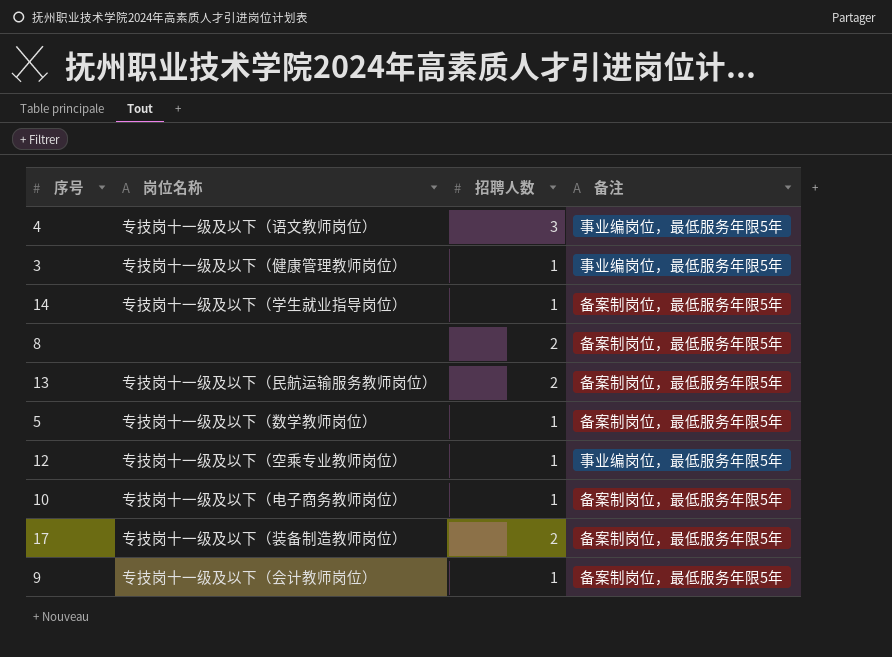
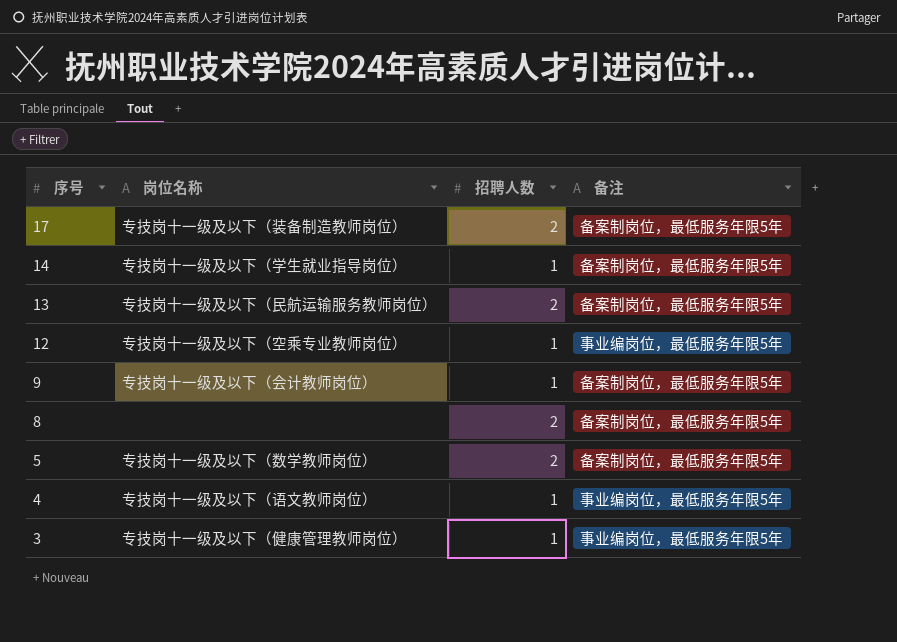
row order: none -> 序号 descending
row 10: 专技岗十一级及以下（电子商务教师岗位） | 1 | 备案制岗位，最低服务年限5年 -> none
5 | 招聘人数: 1 -> 2
4 | 招聘人数: 3 -> 1

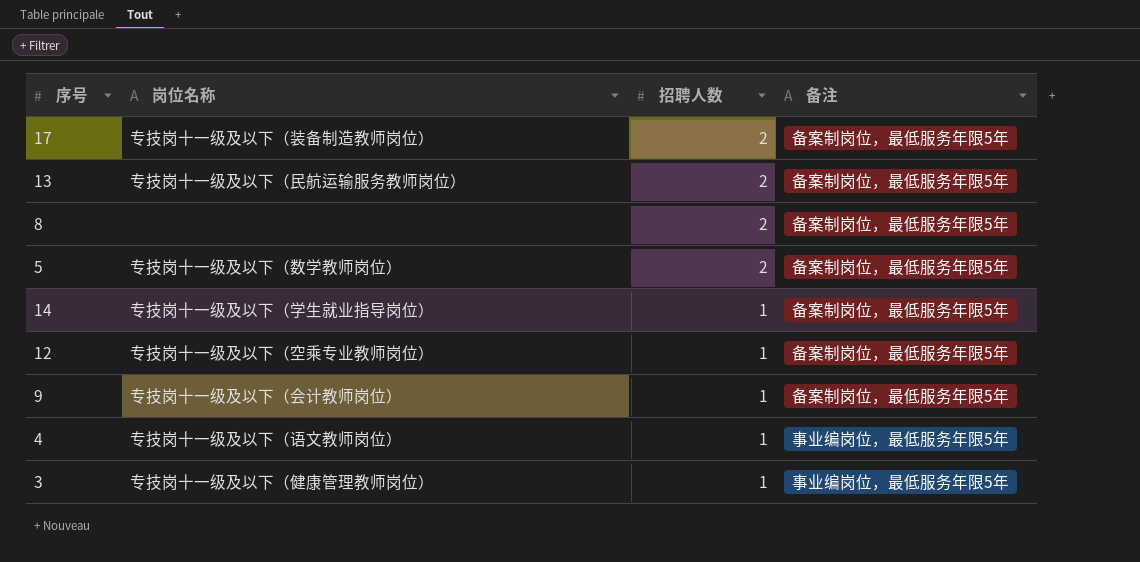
row order: 序号 descending -> 招聘人数 descending
12 | 备注: 事业编岗位，最低服务年限5年 -> 备案制岗位，最低服务年限5年

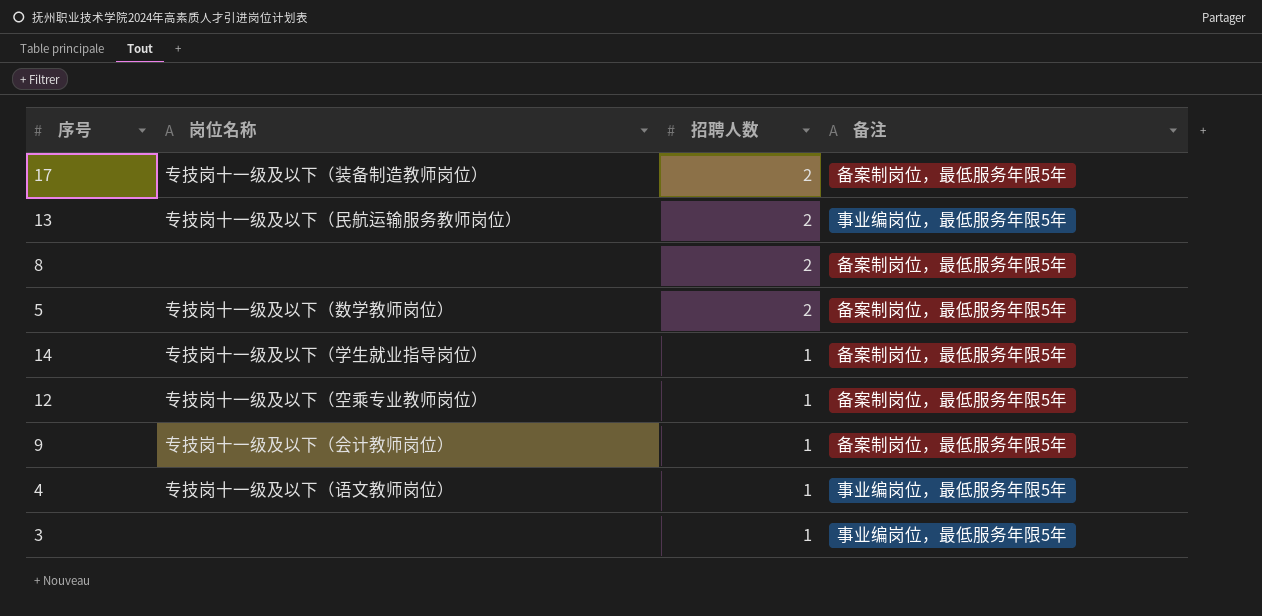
13 | 备注: 备案制岗位，最低服务年限5年 -> 事业编岗位，最低服务年限5年
3 | 岗位名称: 专技岗十一级及以下（健康管理教师岗位） -> none

